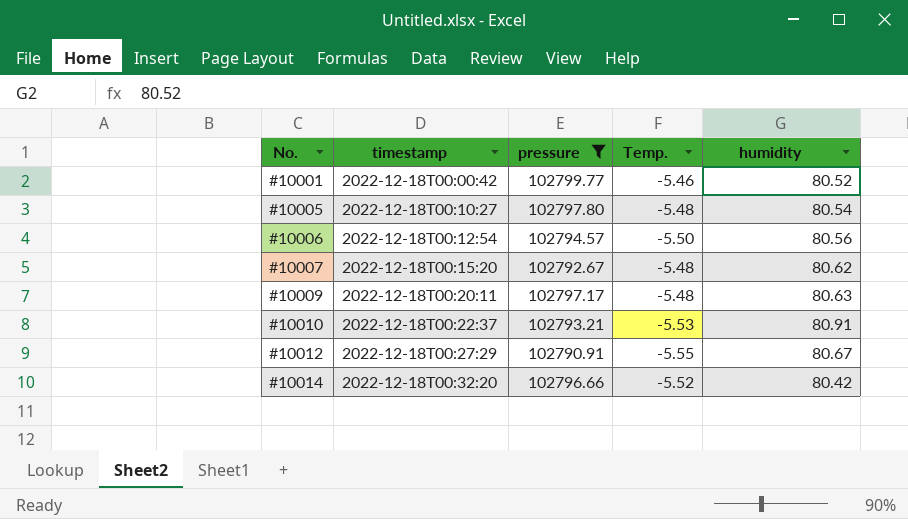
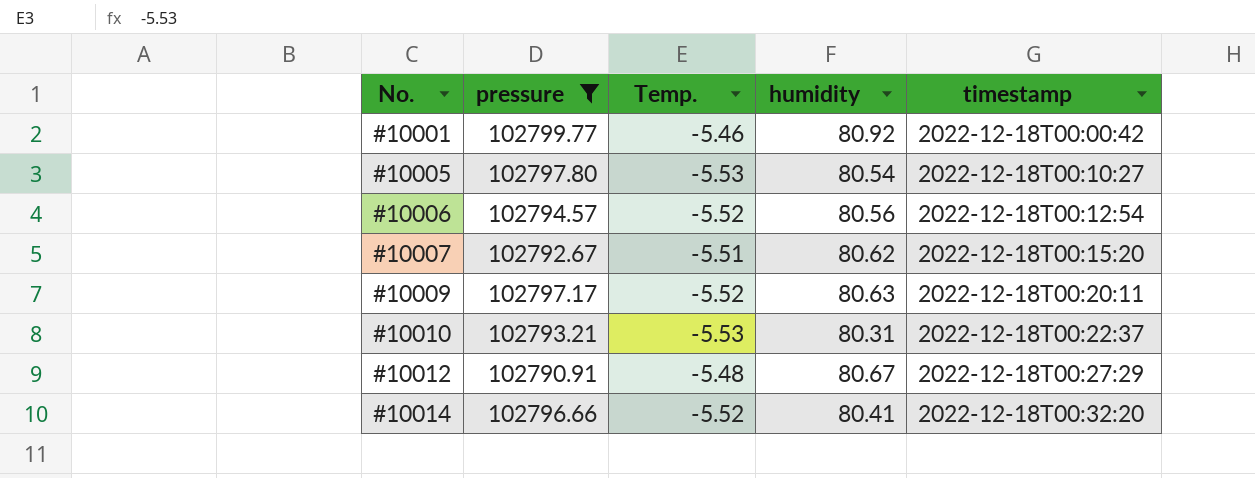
column timestamp | position: 2 -> 5
#10001 | humidity: 80.52 -> 80.92
#10005 | Temp.: -5.48 -> -5.53
#10006 | Temp.: -5.50 -> -5.52
#10007 | Temp.: -5.48 -> -5.51
#10009 | Temp.: -5.48 -> -5.52
#10010 | humidity: 80.91 -> 80.31
#10012 | Temp.: -5.55 -> -5.48
#10014 | humidity: 80.42 -> 80.41

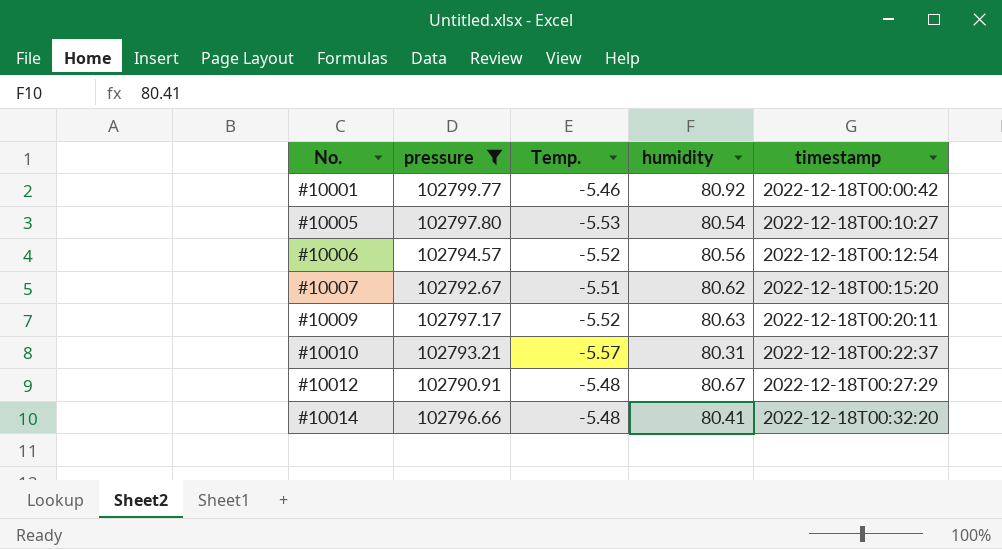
#10010 | Temp.: -5.53 -> -5.57
#10014 | Temp.: -5.52 -> -5.48

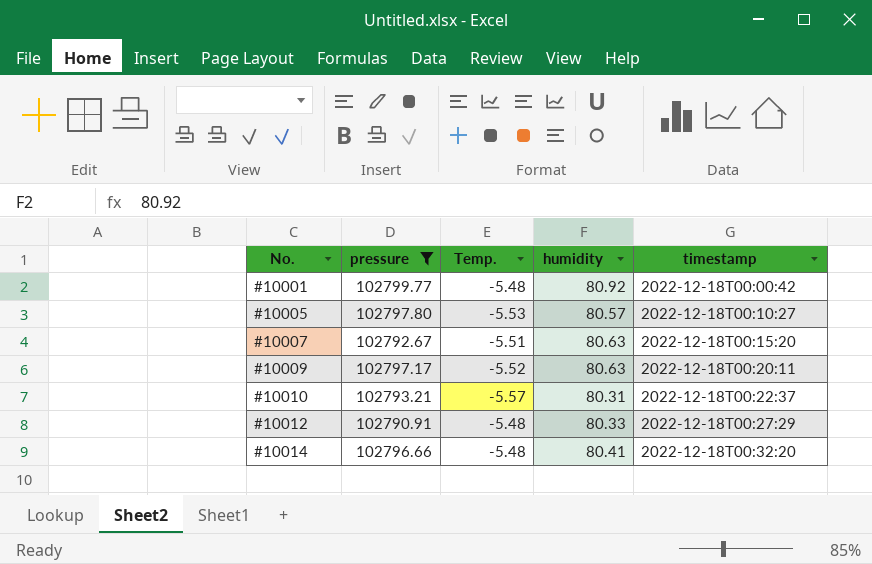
row #10006: 102794.57 | -5.52 | 80.56 | 2022-12-18T00:12:54 -> none
#10001 | Temp.: -5.46 -> -5.48
#10005 | humidity: 80.54 -> 80.57
#10007 | humidity: 80.62 -> 80.63
#10012 | humidity: 80.67 -> 80.33

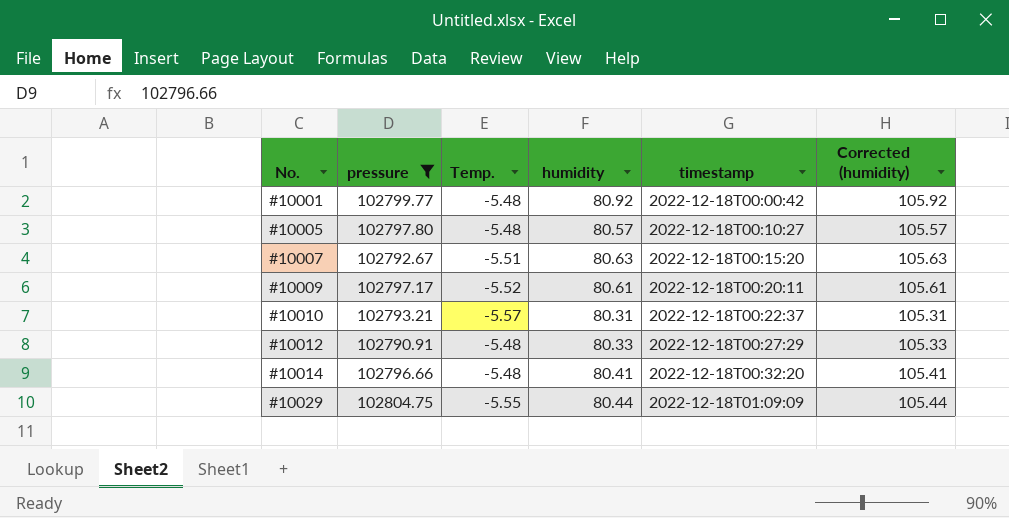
column Corrected (humidity) | formula: none -> [humidity] + 25
#10005 | Temp.: -5.53 -> -5.48
#10009 | humidity: 80.63 -> 80.61
row #10029: none -> 102804.75 | -5.55 | 80.44 | 2022-12-18T01:09:09 | 105.44

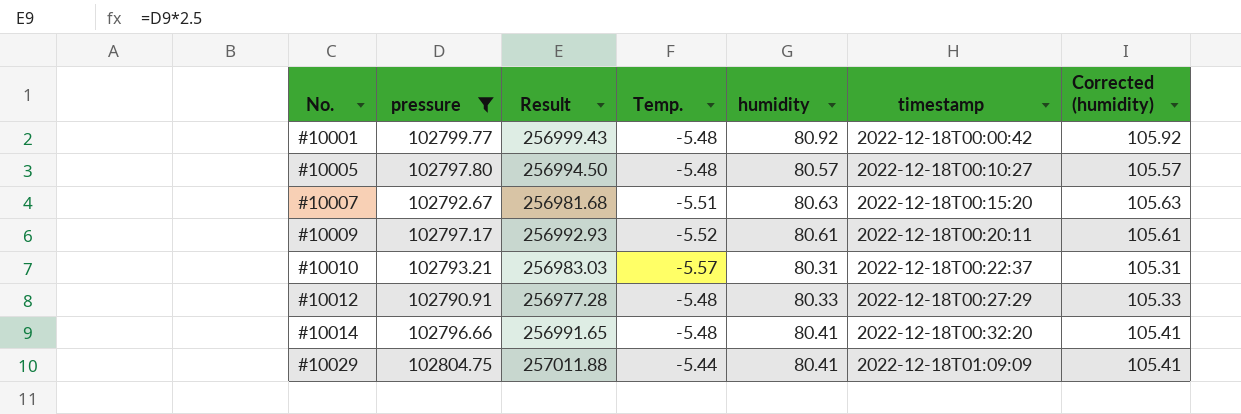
column Result | formula: none -> [pressure] * 2.5
#10029 | Temp.: -5.55 -> -5.44
#10029 | humidity: 80.44 -> 80.41
#10029 | Corrected (humidity): 105.44 -> 105.41

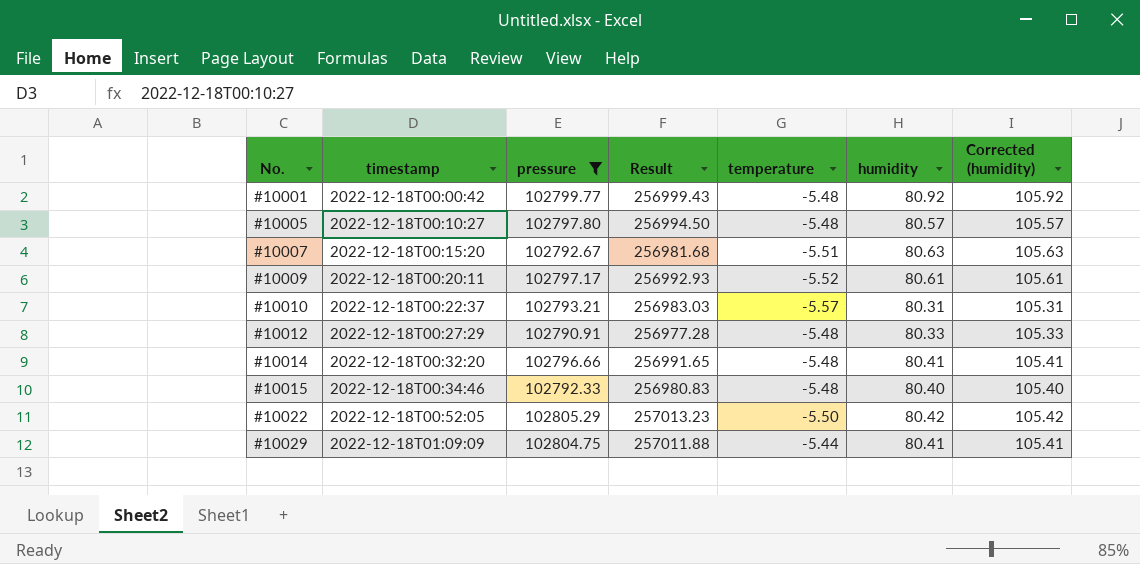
column timestamp | position: 6 -> 2
column name: Temp. -> temperature
row #10015: none -> 2022-12-18T00:34:46 | 102792.33 | 256980.83 | -5.48 | 80.40 | 105.40
row #10022: none -> 2022-12-18T00:52:05 | 102805.29 | 257013.23 | -5.50 | 80.42 | 105.42

